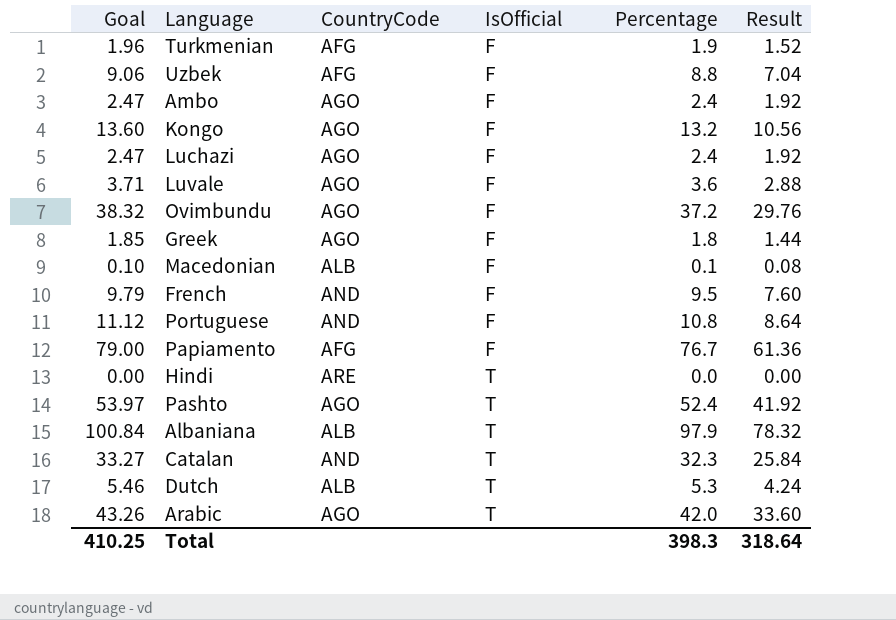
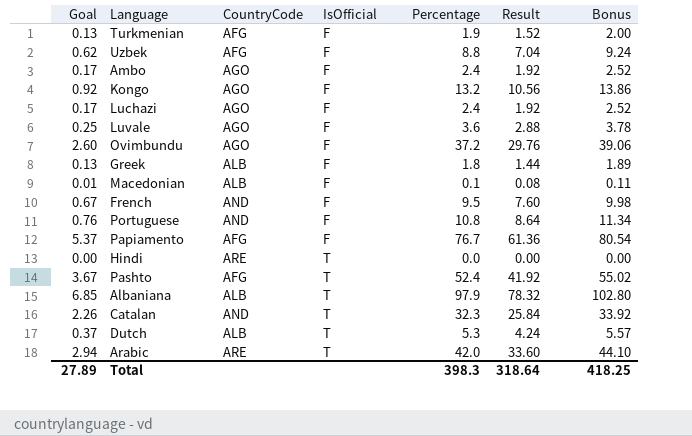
column Goal | formula: [Percentage] * 1.03 -> [Percentage] * 0.07
column Bonus | formula: none -> [Percentage] * 1.05
Greek | CountryCode: AGO -> ALB
Pashto | CountryCode: AGO -> AFG
Arabic | CountryCode: AGO -> ARE
Total | Goal: 410.25 -> 27.89

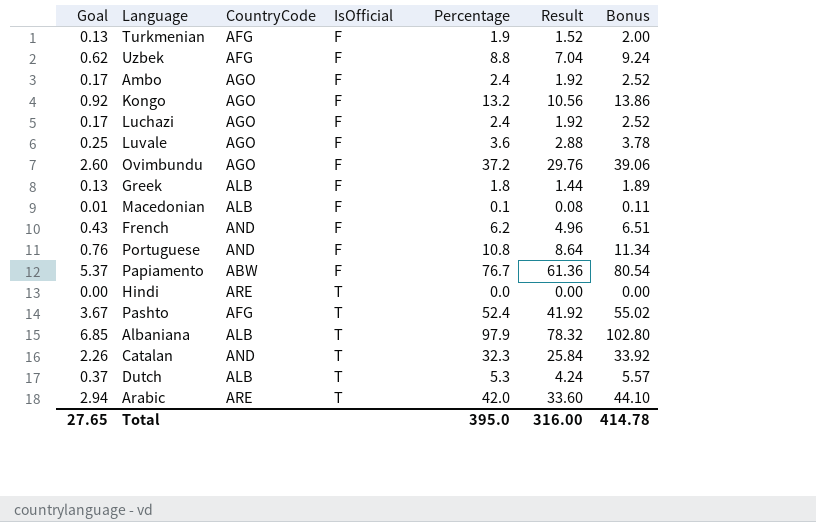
French | Goal: 0.67 -> 0.43
French | Percentage: 9.5 -> 6.2
French | Result: 7.60 -> 4.96
French | Bonus: 9.98 -> 6.51
Papiamento | CountryCode: AFG -> ABW
Total | Goal: 27.89 -> 27.65
Total | Percentage: 398.3 -> 395.0
Total | Result: 318.64 -> 316.00
Total | Bonus: 418.25 -> 414.78

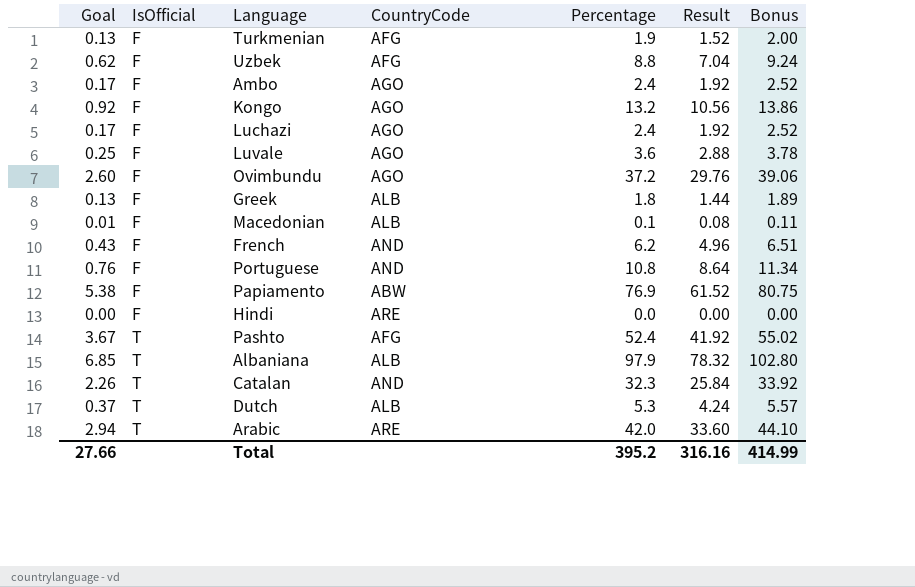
column IsOfficial | position: 4 -> 2
Papiamento | Goal: 5.37 -> 5.38
Papiamento | Percentage: 76.7 -> 76.9
Papiamento | Result: 61.36 -> 61.52
Papiamento | Bonus: 80.54 -> 80.75
Hindi | IsOfficial: T -> F
Total | Goal: 27.65 -> 27.66
Total | Percentage: 395.0 -> 395.2
Total | Result: 316.00 -> 316.16
Total | Bonus: 414.78 -> 414.99

